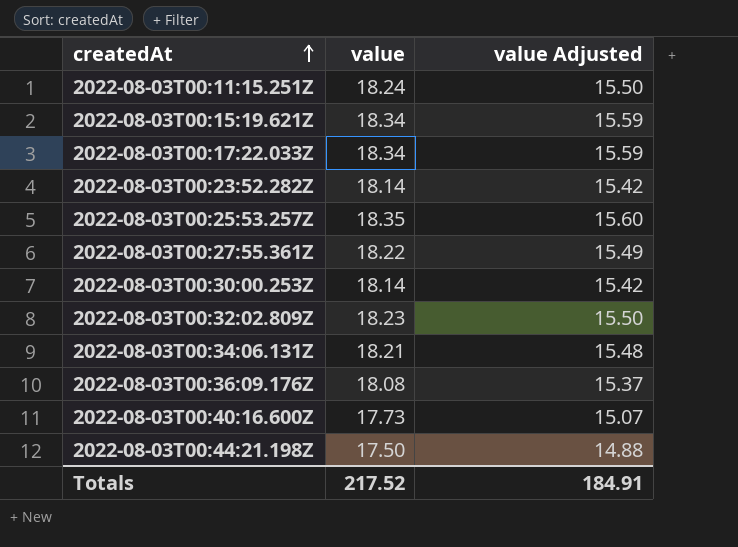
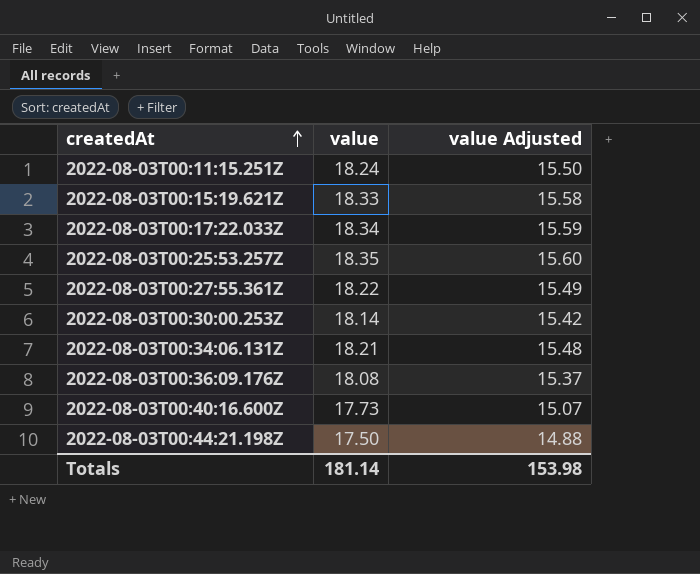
row 2022-08-03T00:23:52.282Z: 18.14 | 15.42 -> none
row 2022-08-03T00:32:02.809Z: 18.23 | 15.50 -> none
2022-08-03T00:15:19.621Z | value: 18.34 -> 18.33
2022-08-03T00:15:19.621Z | value Adjusted: 15.59 -> 15.58
Totals | value: 217.52 -> 181.14
Totals | value Adjusted: 184.91 -> 153.98

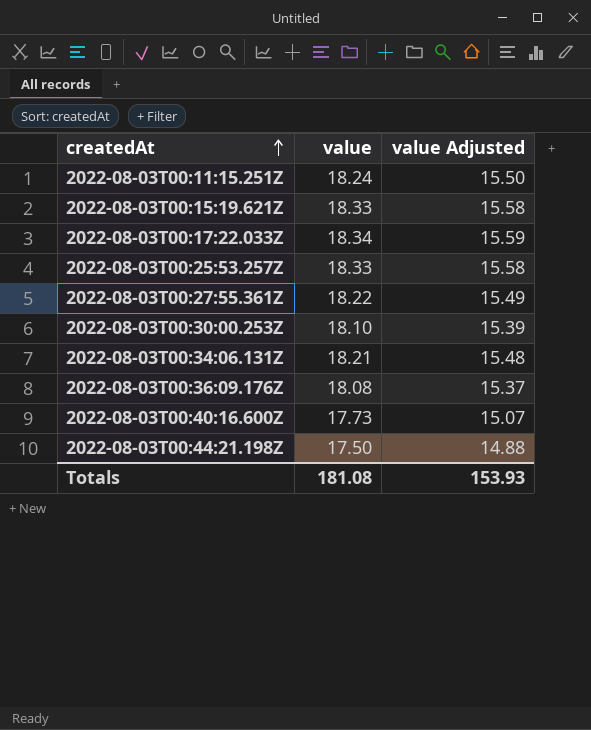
2022-08-03T00:25:53.257Z | value: 18.35 -> 18.33
2022-08-03T00:25:53.257Z | value Adjusted: 15.60 -> 15.58
2022-08-03T00:30:00.253Z | value: 18.14 -> 18.10
2022-08-03T00:30:00.253Z | value Adjusted: 15.42 -> 15.39
Totals | value: 181.14 -> 181.08
Totals | value Adjusted: 153.98 -> 153.93

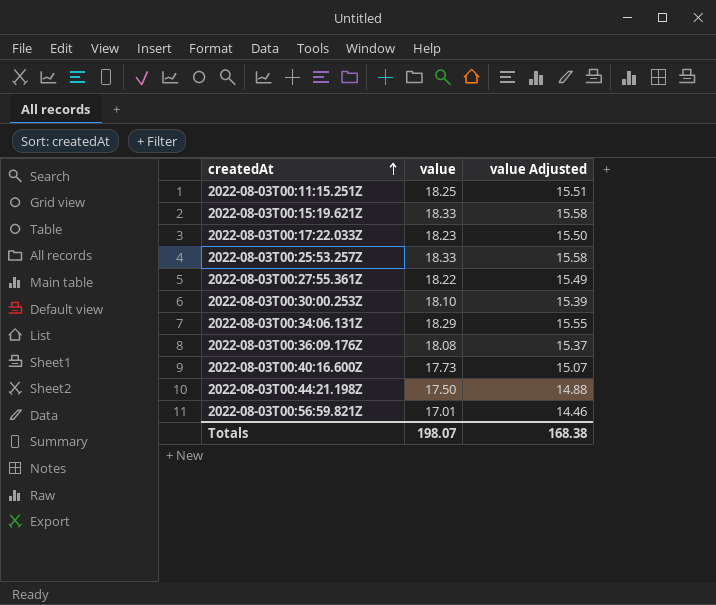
2022-08-03T00:11:15.251Z | value: 18.24 -> 18.25
2022-08-03T00:11:15.251Z | value Adjusted: 15.50 -> 15.51
2022-08-03T00:17:22.033Z | value: 18.34 -> 18.23
2022-08-03T00:17:22.033Z | value Adjusted: 15.59 -> 15.50
2022-08-03T00:34:06.131Z | value: 18.21 -> 18.29
2022-08-03T00:34:06.131Z | value Adjusted: 15.48 -> 15.55
row 2022-08-03T00:56:59.821Z: none -> 17.01 | 14.46
Totals | value: 181.08 -> 198.07
Totals | value Adjusted: 153.93 -> 168.38

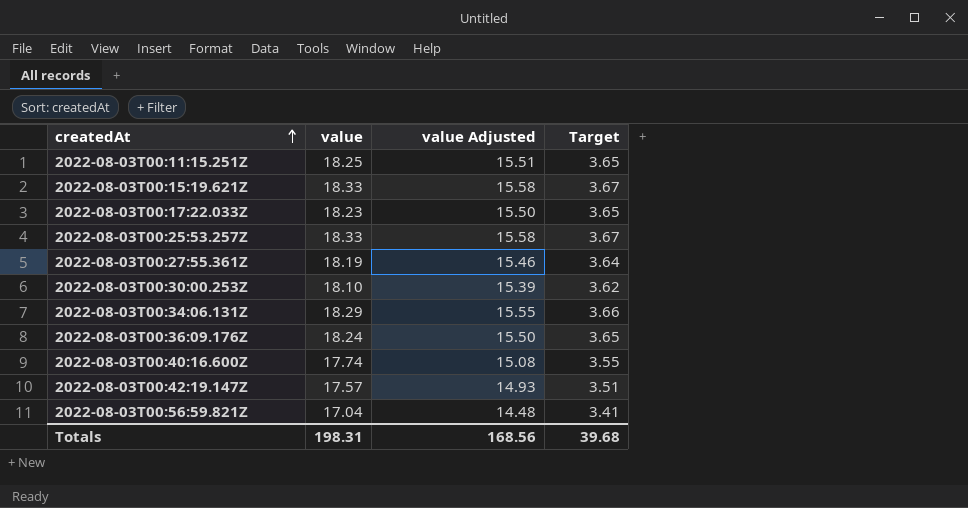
column Target | formula: none -> [value] * 0.2
row 2022-08-03T00:44:21.198Z: 17.50 | 14.88 -> none
2022-08-03T00:27:55.361Z | value: 18.22 -> 18.19
2022-08-03T00:27:55.361Z | value Adjusted: 15.49 -> 15.46
2022-08-03T00:36:09.176Z | value: 18.08 -> 18.24
2022-08-03T00:36:09.176Z | value Adjusted: 15.37 -> 15.50
2022-08-03T00:40:16.600Z | value: 17.73 -> 17.74
2022-08-03T00:40:16.600Z | value Adjusted: 15.07 -> 15.08
row 2022-08-03T00:42:19.147Z: none -> 17.57 | 14.93 | 3.51
2022-08-03T00:56:59.821Z | value: 17.01 -> 17.04
2022-08-03T00:56:59.821Z | value Adjusted: 14.46 -> 14.48
Totals | value: 198.07 -> 198.31
Totals | value Adjusted: 168.38 -> 168.56

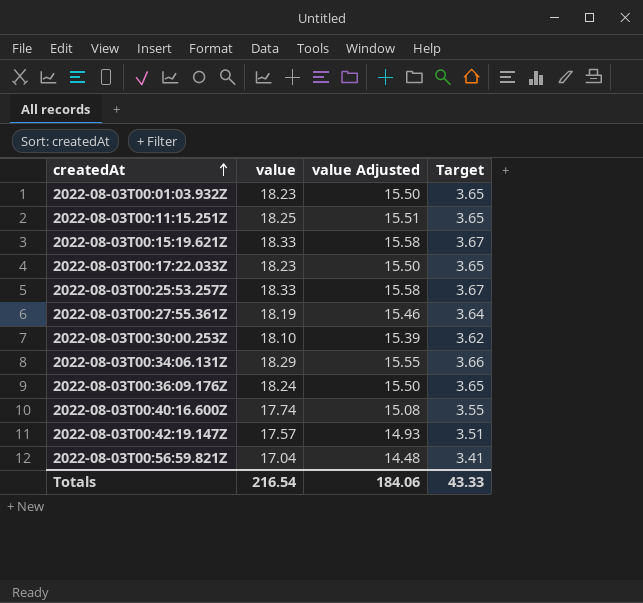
row 2022-08-03T00:01:03.932Z: none -> 18.23 | 15.50 | 3.65
Totals | value: 198.31 -> 216.54
Totals | value Adjusted: 168.56 -> 184.06
Totals | Target: 39.68 -> 43.33

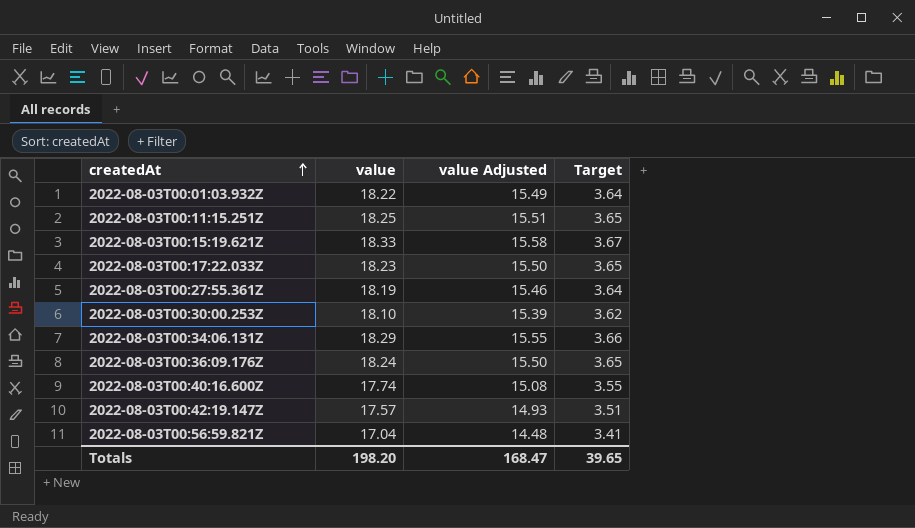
row 2022-08-03T00:25:53.257Z: 18.33 | 15.58 | 3.67 -> none
2022-08-03T00:01:03.932Z | value: 18.23 -> 18.22
2022-08-03T00:01:03.932Z | value Adjusted: 15.50 -> 15.49
2022-08-03T00:01:03.932Z | Target: 3.65 -> 3.64
Totals | value: 216.54 -> 198.20
Totals | value Adjusted: 184.06 -> 168.47
Totals | Target: 43.33 -> 39.65

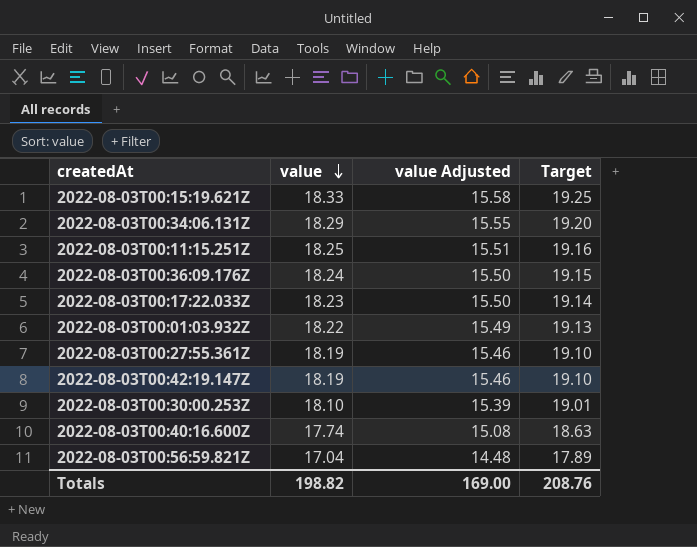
row order: createdAt ascending -> value descending
column Target | formula: [value] * 0.2 -> [value] * 1.05
2022-08-03T00:42:19.147Z | value: 17.57 -> 18.19
2022-08-03T00:42:19.147Z | value Adjusted: 14.93 -> 15.46
Totals | value: 198.20 -> 198.82
Totals | value Adjusted: 168.47 -> 169.00
Totals | Target: 39.65 -> 208.76

